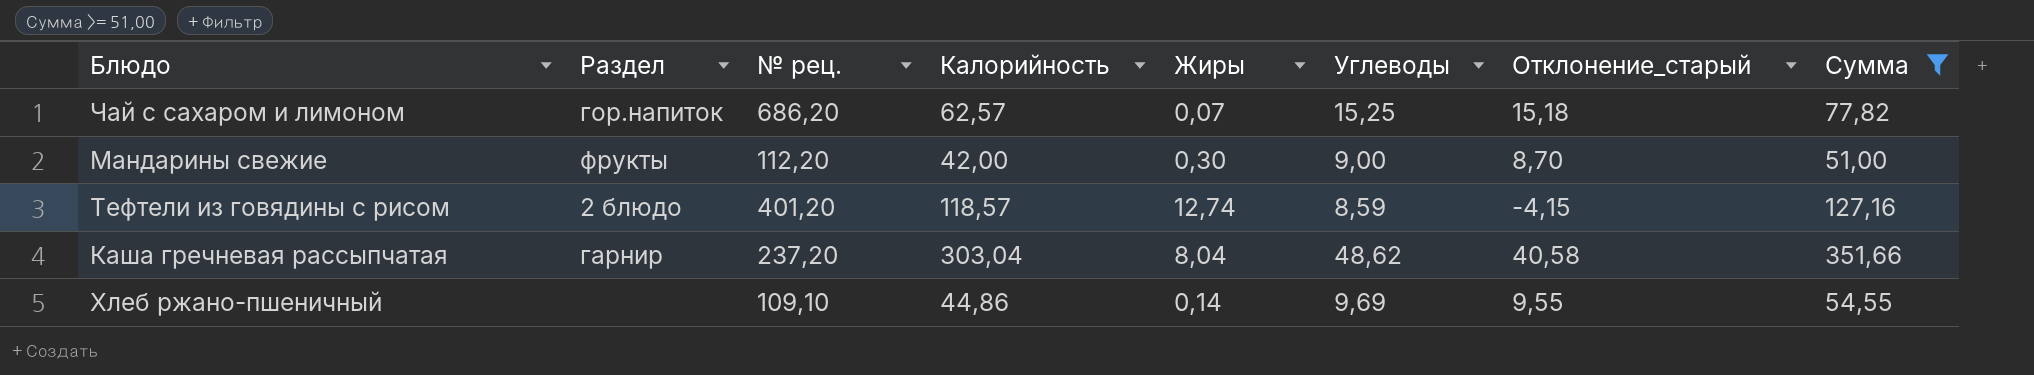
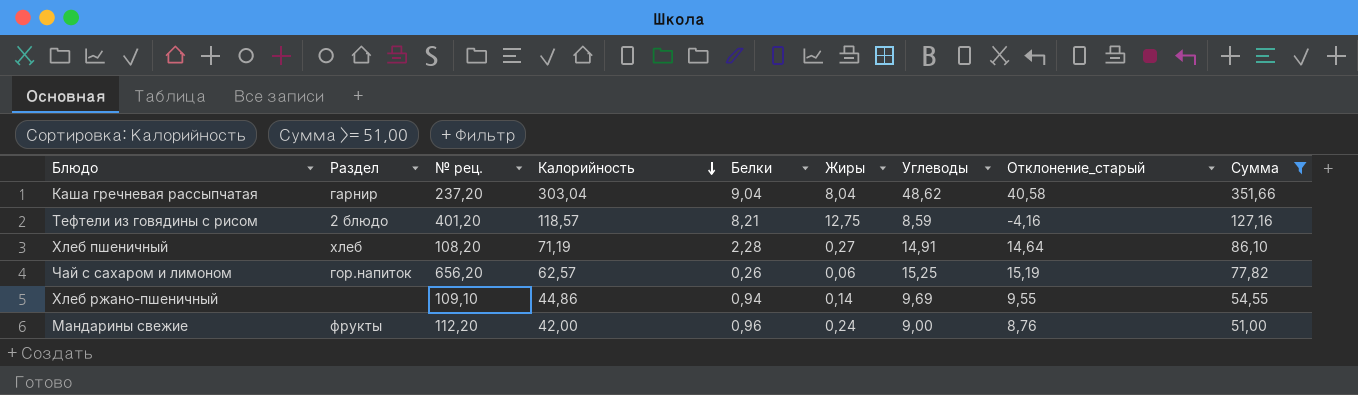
row order: none -> Калорийность descending
column Белки | position: none -> 5
Тефтели из говядины с рисом | Жиры: 12,74 -> 12,75
Тефтели из говядины с рисом | Отклонение_старый: -4,15 -> -4,16
row Хлеб пшеничный: none -> хлеб | 108,20 | 71,19 | 2,28 | 0,27 | 14,91 | 14,64 | 86,10
Чай с сахаром и лимоном | № рец.: 686,20 -> 656,20
Чай с сахаром и лимоном | Жиры: 0,07 -> 0,06
Чай с сахаром и лимоном | Отклонение_старый: 15,18 -> 15,19
Мандарины свежие | Жиры: 0,30 -> 0,24
Мандарины свежие | Отклонение_старый: 8,70 -> 8,76

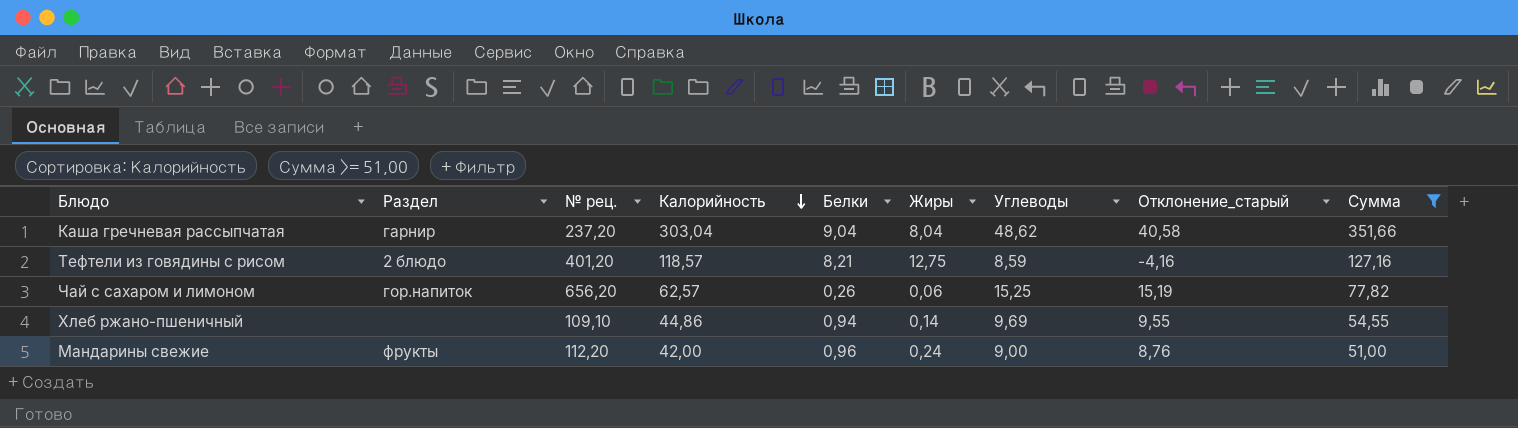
row Хлеб пшеничный: хлеб | 108,20 | 71,19 | 2,28 | 0,27 | 14,91 | 14,64 | 86,10 -> none

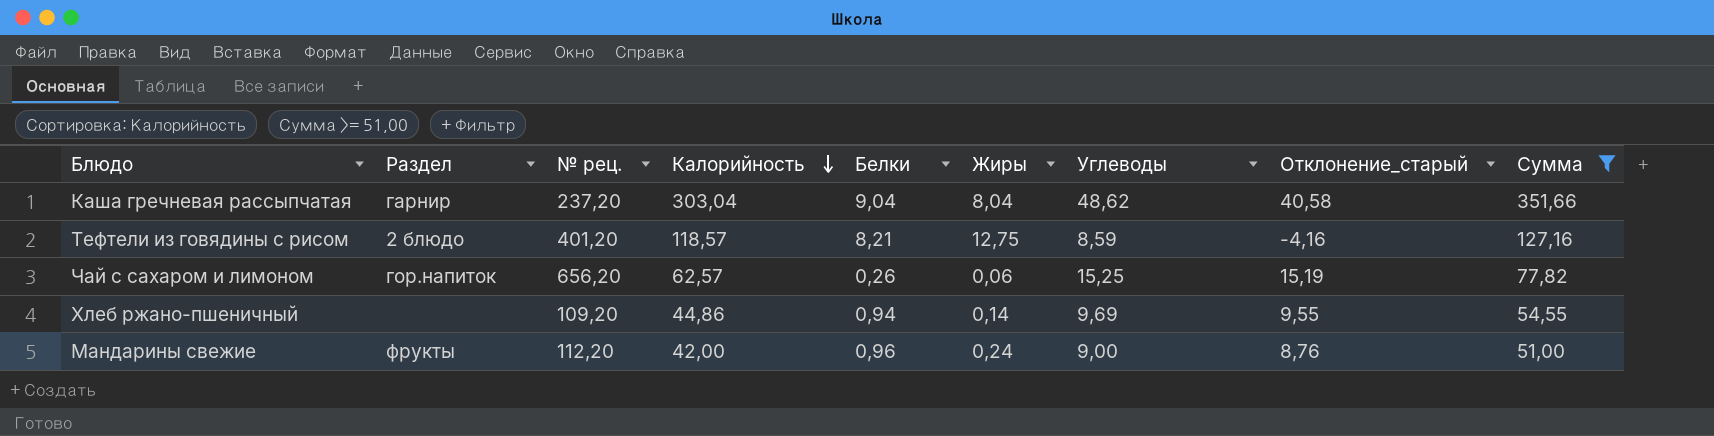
Хлеб ржано-пшеничный | № рец.: 109,10 -> 109,20

